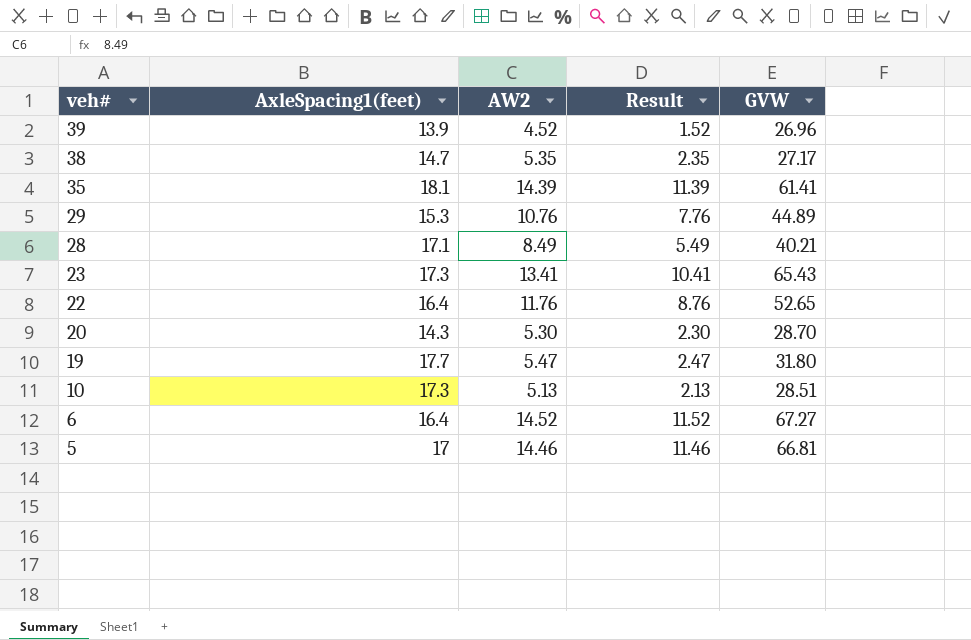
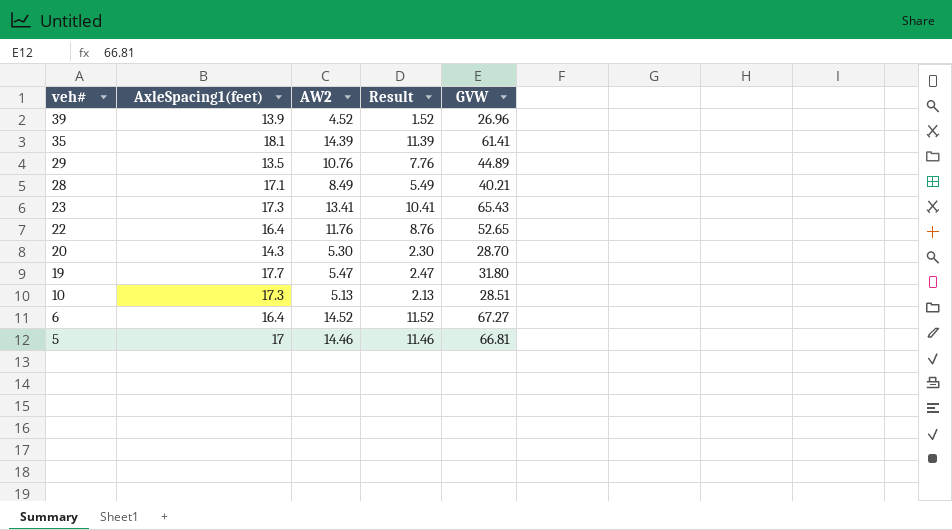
row 38: 14.7 | 5.35 | 2.35 | 27.17 -> none
29 | AxleSpacing1(feet): 15.3 -> 13.5

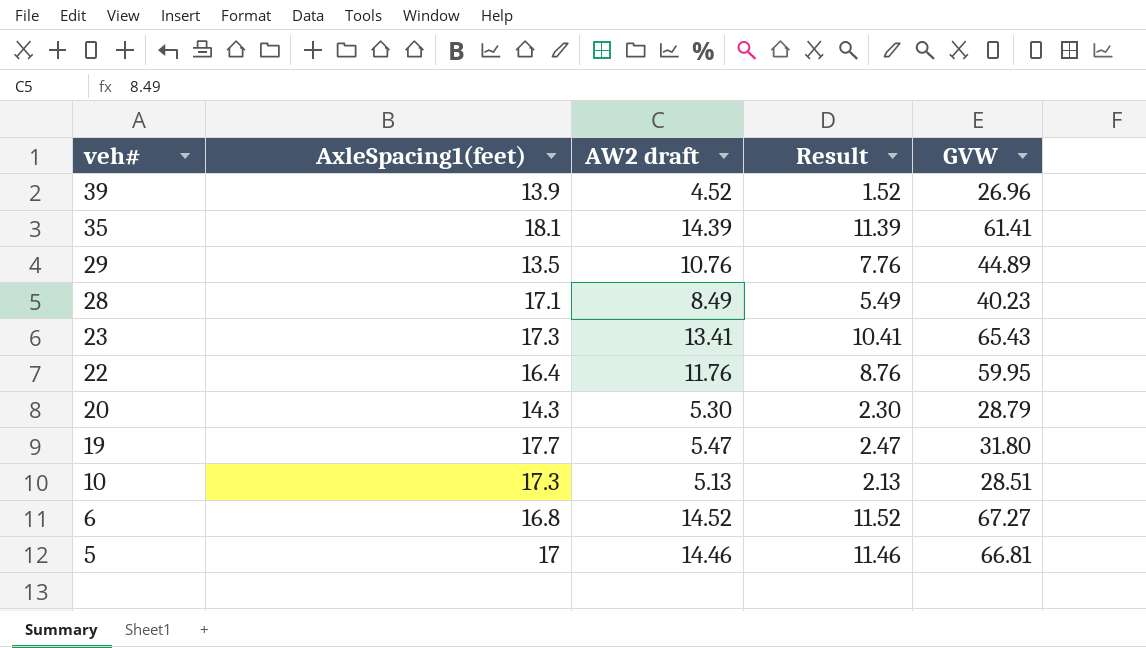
column name: AW2 -> AW2 draft
28 | GVW: 40.21 -> 40.23
22 | GVW: 52.65 -> 59.95
20 | GVW: 28.70 -> 28.79
6 | AxleSpacing1(feet): 16.4 -> 16.8

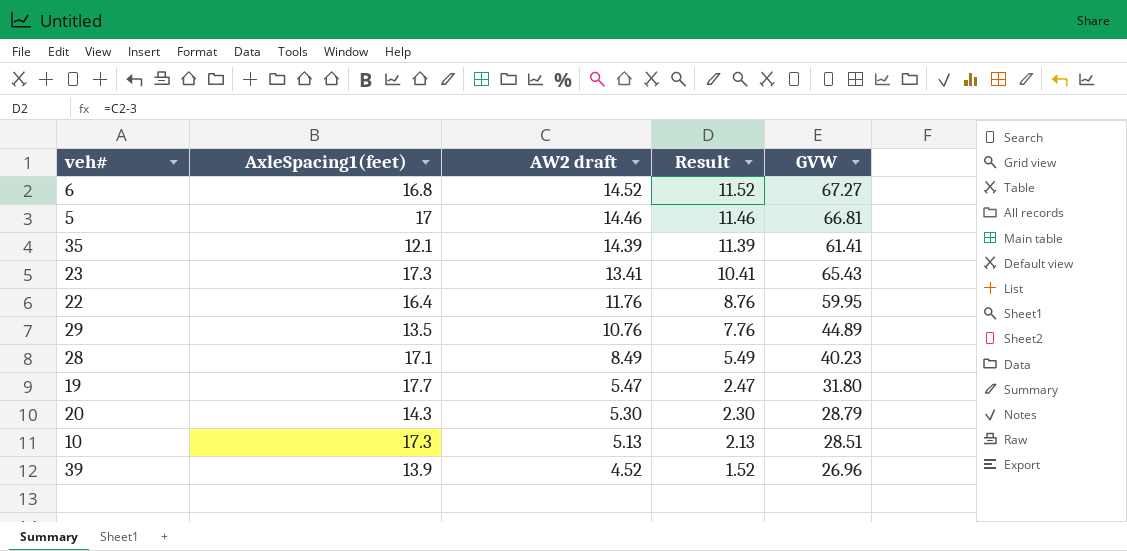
row order: veh# descending -> AW2 draft descending
35 | AxleSpacing1(feet): 18.1 -> 12.1

